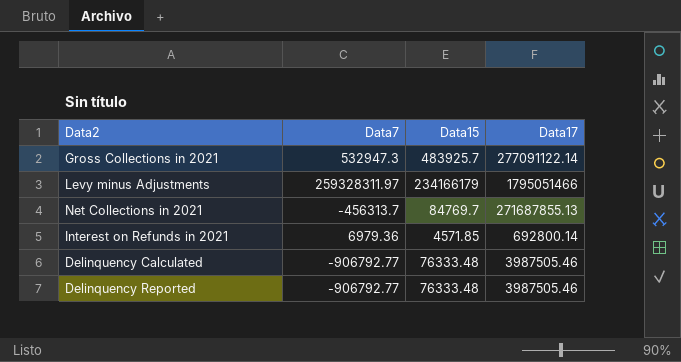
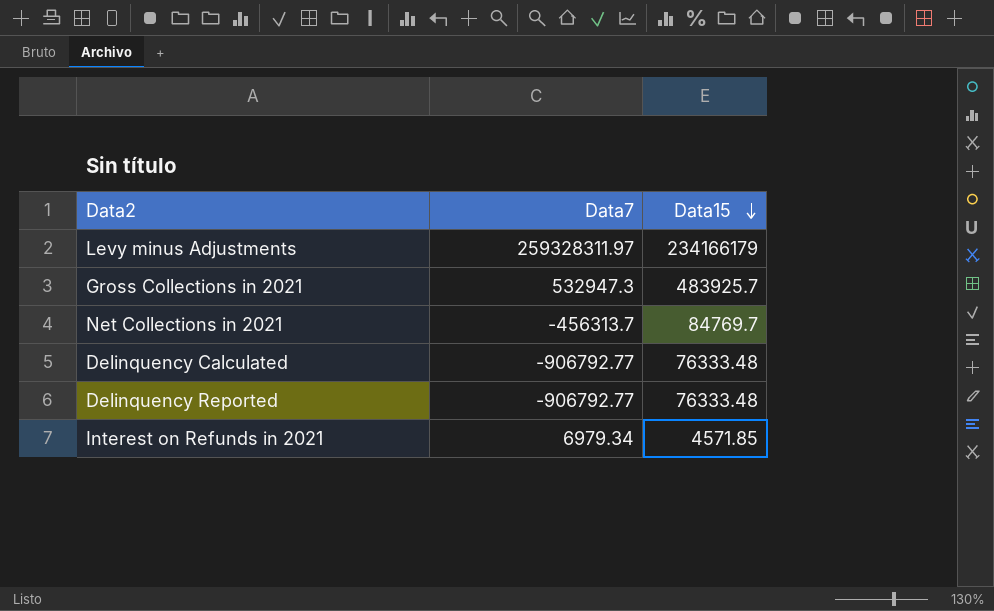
row order: none -> Data15 descending
column Data17 | position: 4 -> none
Interest on Refunds in 2021 | Data7: 6979.36 -> 6979.34

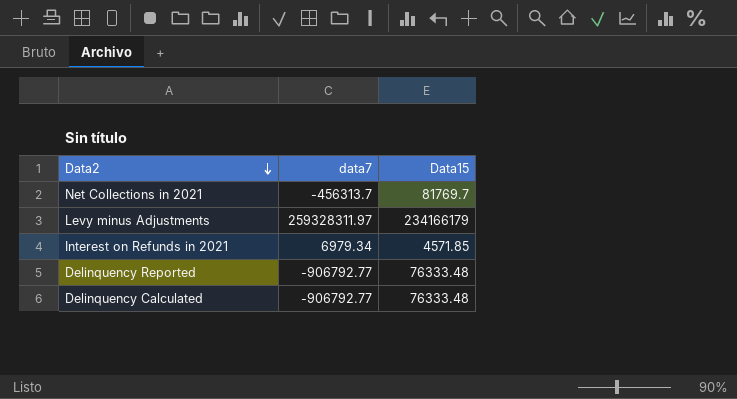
row order: Data15 descending -> Data2 descending
column name: Data7 -> data7
row Gross Collections in 2021: 532947.3 | 483925.7 -> none
Net Collections in 2021 | Data15: 84769.7 -> 81769.7

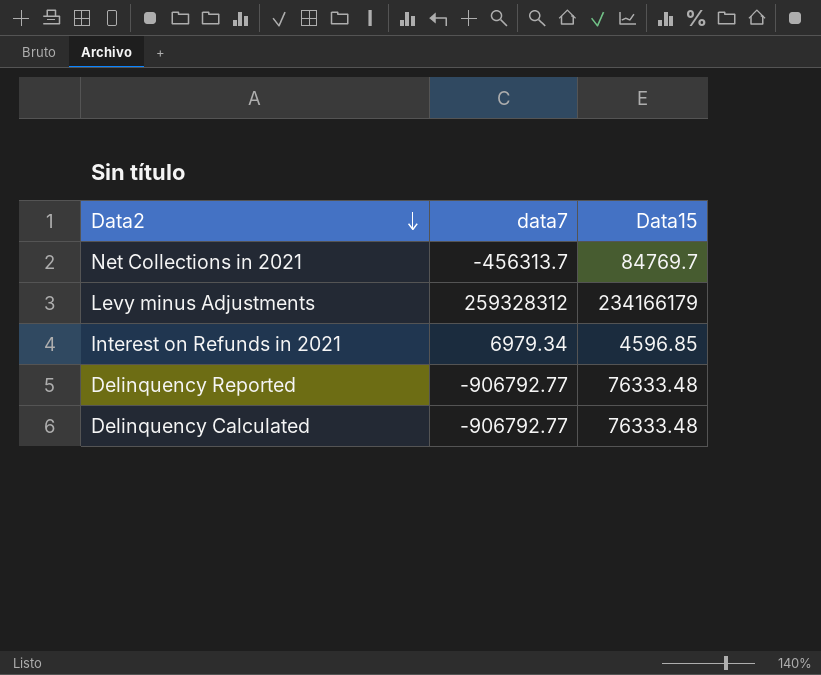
Net Collections in 2021 | Data15: 81769.7 -> 84769.7
Levy minus Adjustments | data7: 259328311.97 -> 259328312
Interest on Refunds in 2021 | Data15: 4571.85 -> 4596.85

